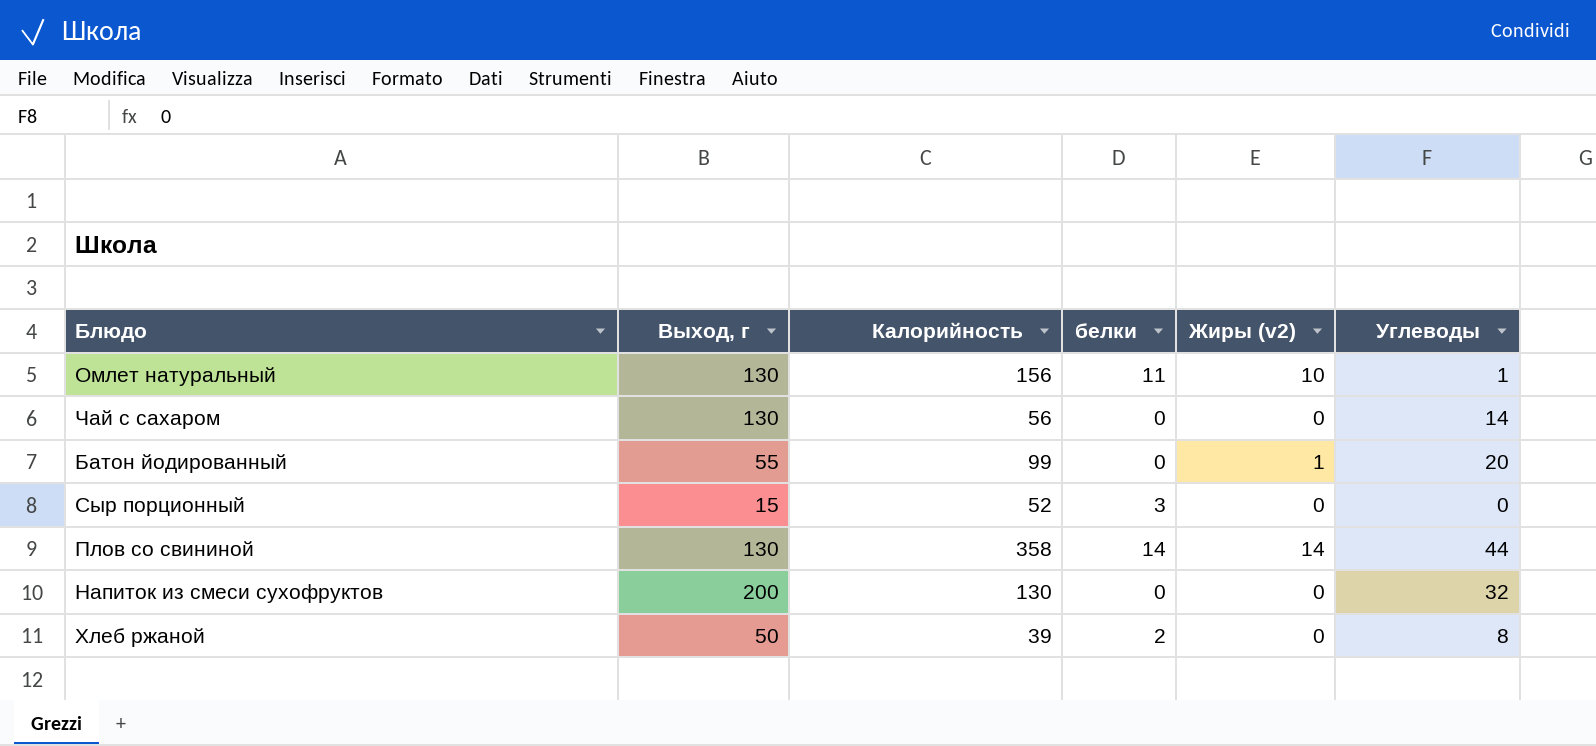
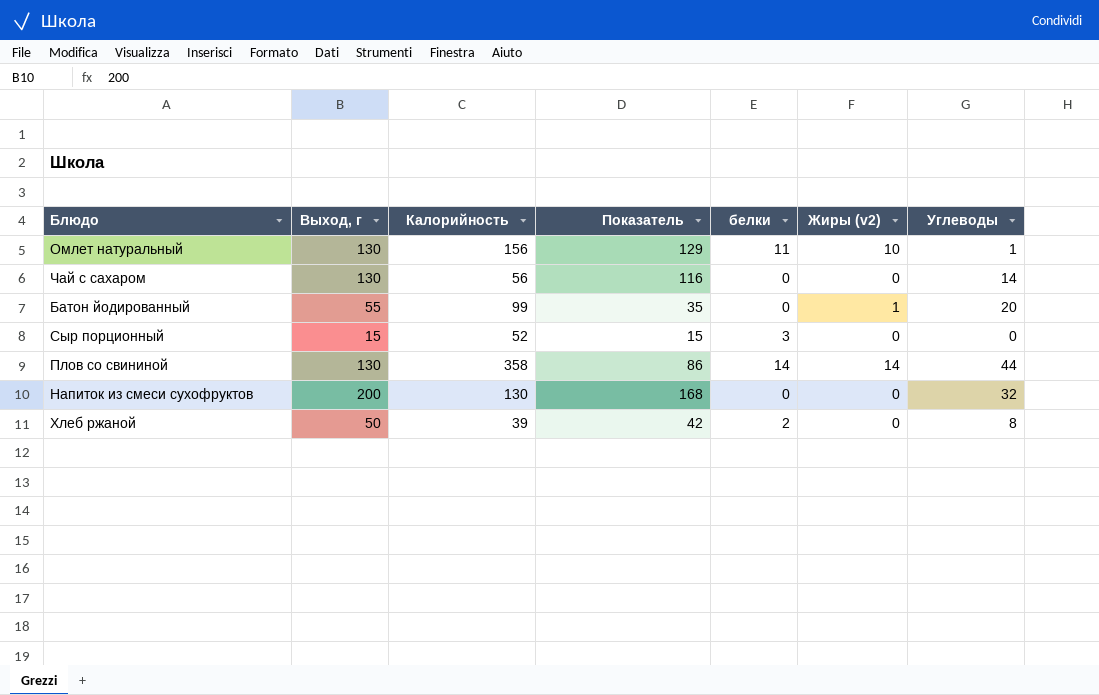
column Показатель | formula: none -> [Выход, г] - [Углеводы]

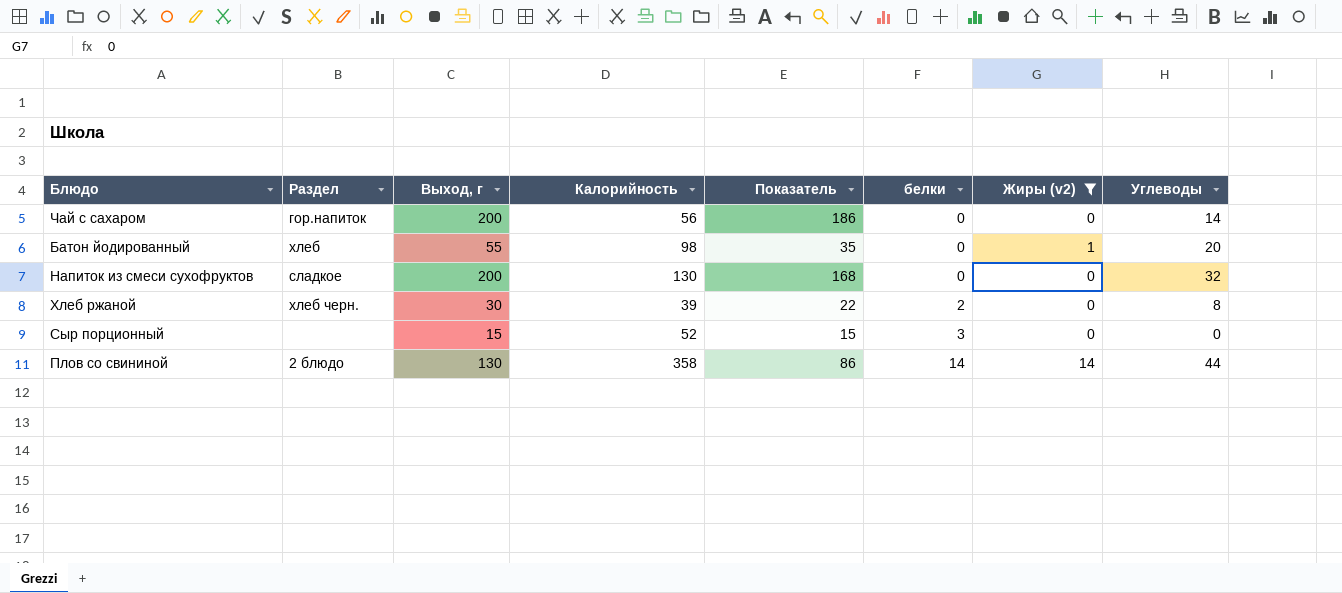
filter: none -> Жиры (v2) != 10
row order: none -> белки ascending
column Раздел | position: none -> 2
Чай с сахаром | Выход, г: 130 -> 200
Чай с сахаром | Показатель: 116 -> 186
Батон йодированный | Калорийность: 99 -> 98
Хлеб ржаной | Выход, г: 50 -> 30
Хлеб ржаной | Показатель: 42 -> 22

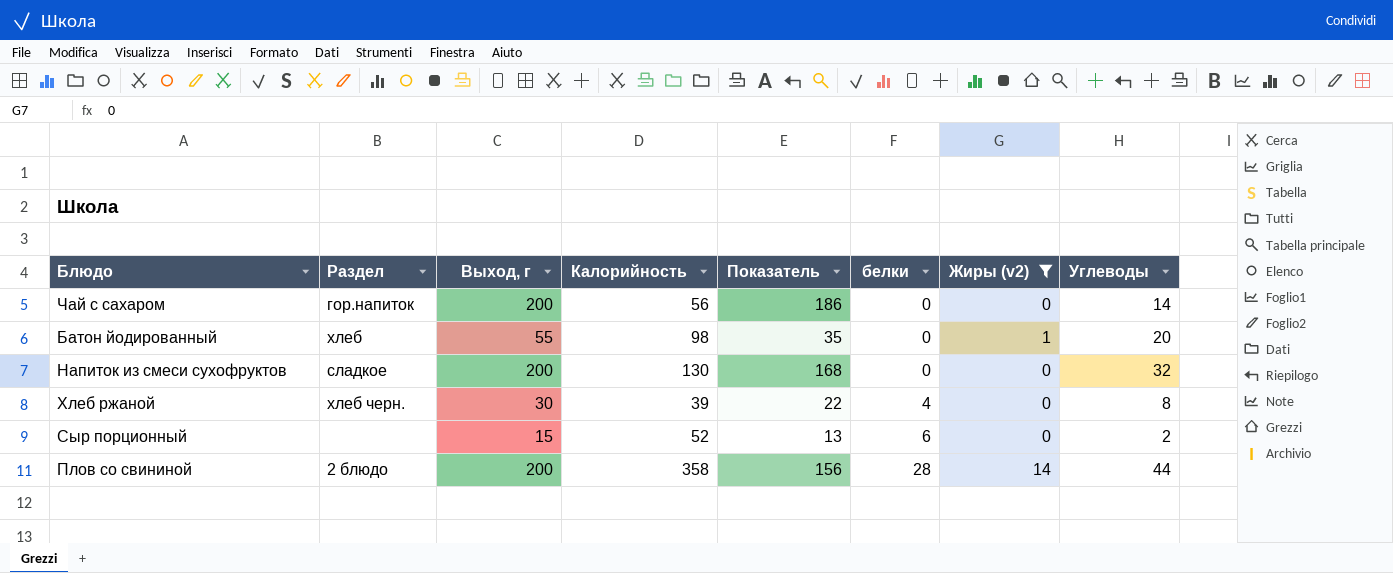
Хлеб ржаной | белки: 2 -> 4
Сыр порционный | Показатель: 15 -> 13
Сыр порционный | белки: 3 -> 6
Сыр порционный | Углеводы: 0 -> 2
Плов со свининой | Выход, г: 130 -> 200
Плов со свининой | Показатель: 86 -> 156
Плов со свининой | белки: 14 -> 28

